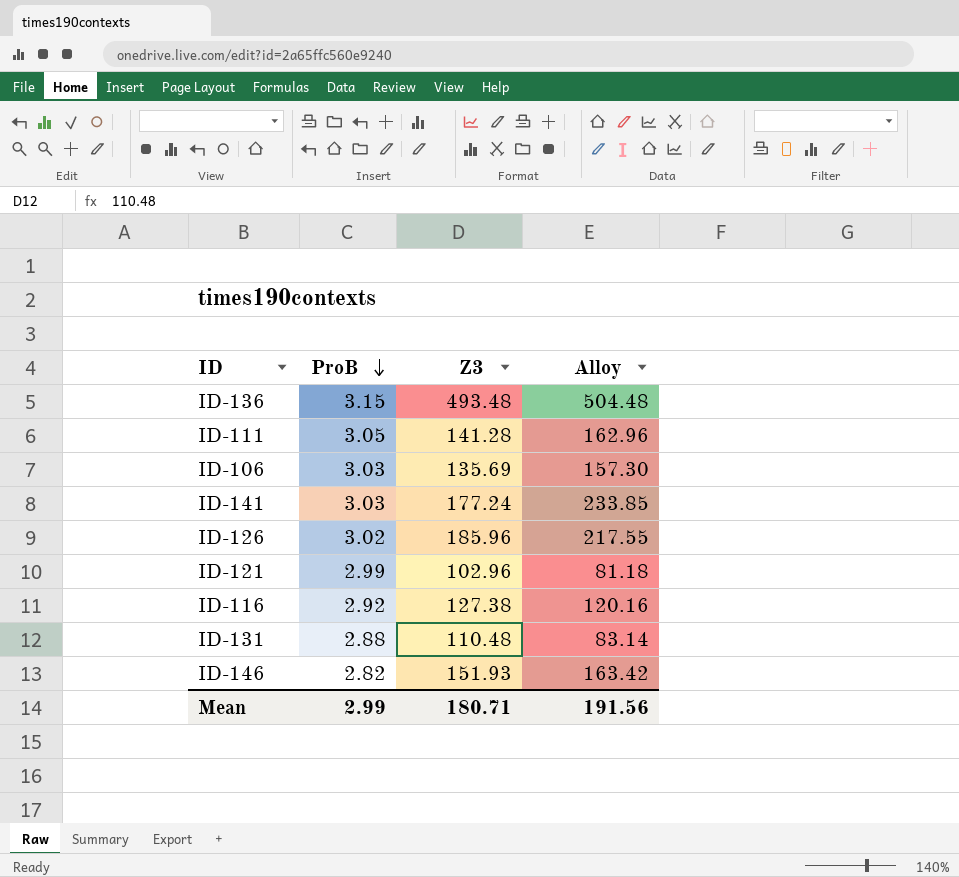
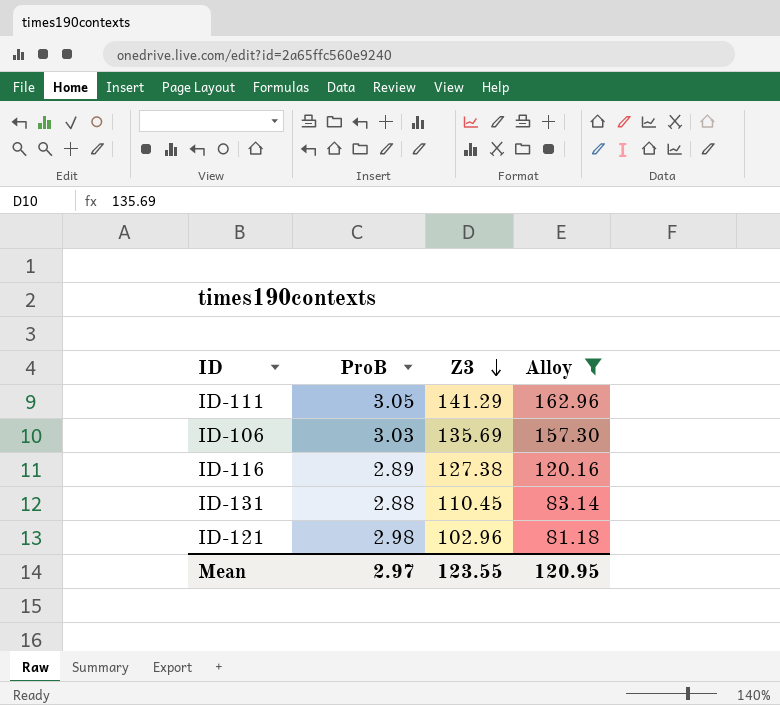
filter: none -> Alloy <= 162.96
row order: ProB descending -> Z3 descending
ID-111 | Z3: 141.28 -> 141.29
ID-116 | ProB: 2.92 -> 2.89
ID-131 | Z3: 110.48 -> 110.45
ID-121 | ProB: 2.99 -> 2.98
Mean | ProB: 2.99 -> 2.97
Mean | Z3: 180.71 -> 123.55
Mean | Alloy: 191.56 -> 120.95

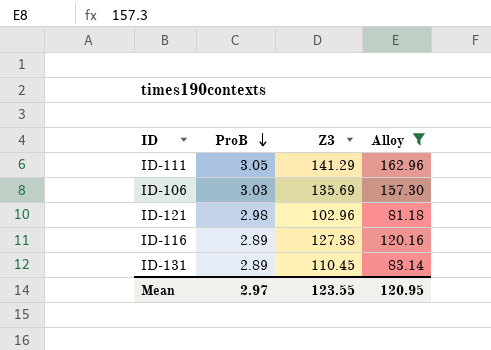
row order: Z3 descending -> ProB descending
ID-131 | ProB: 2.88 -> 2.89

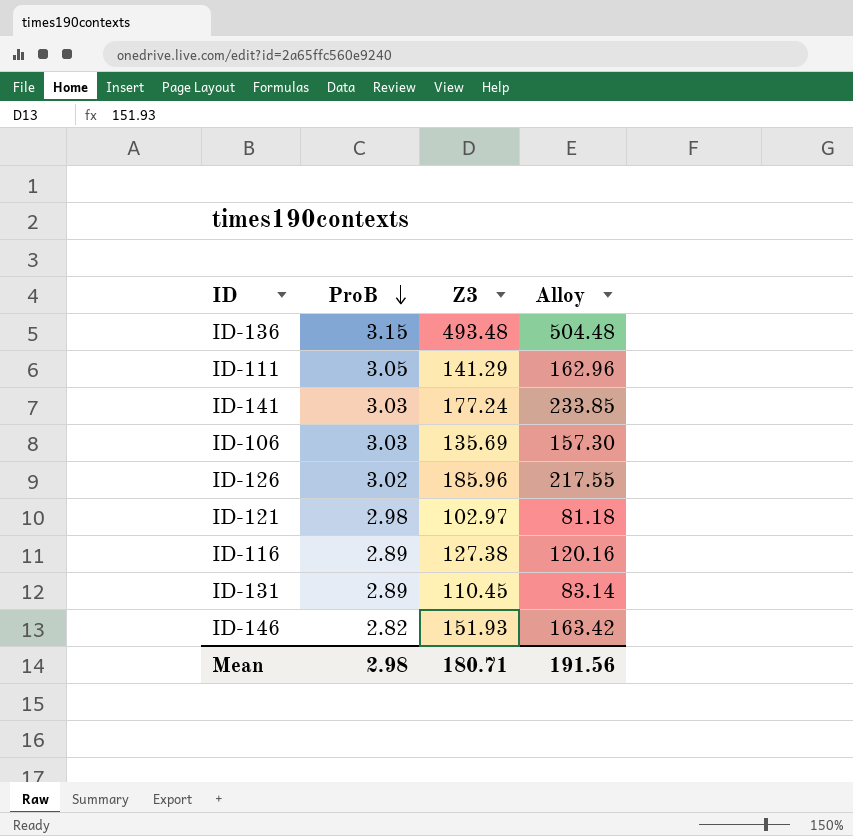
filter: Alloy <= 162.96 -> none
ID-121 | Z3: 102.96 -> 102.97
Mean | ProB: 2.97 -> 2.98
Mean | Z3: 123.55 -> 180.71
Mean | Alloy: 120.95 -> 191.56

